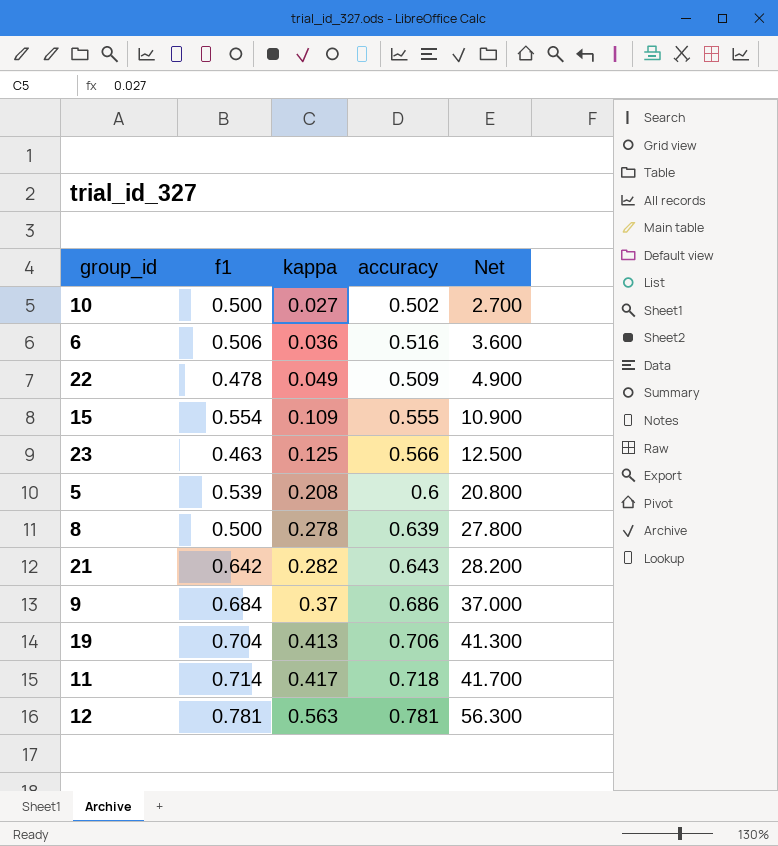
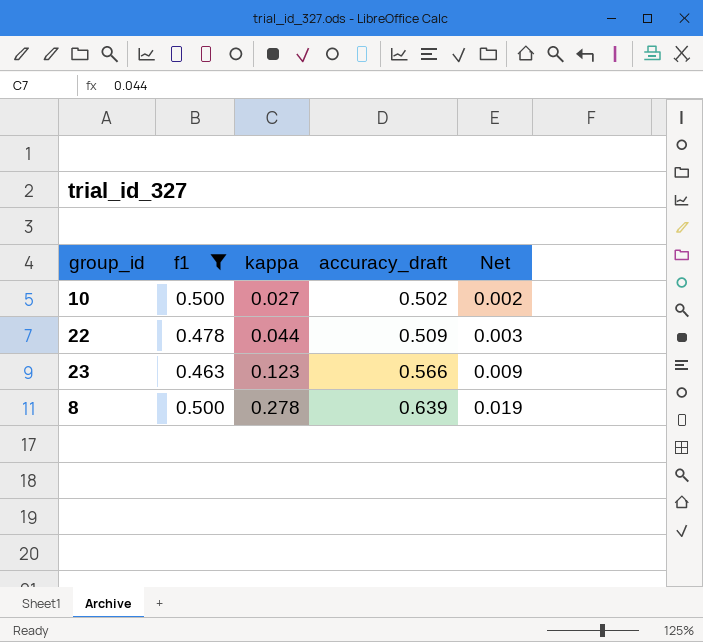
filter: none -> f1 <= 0.500
column name: accuracy -> accuracy_draft
column Net | formula: [kappa] * 100 -> [kappa] * 0.07
22 | kappa: 0.049 -> 0.044
23 | kappa: 0.125 -> 0.123

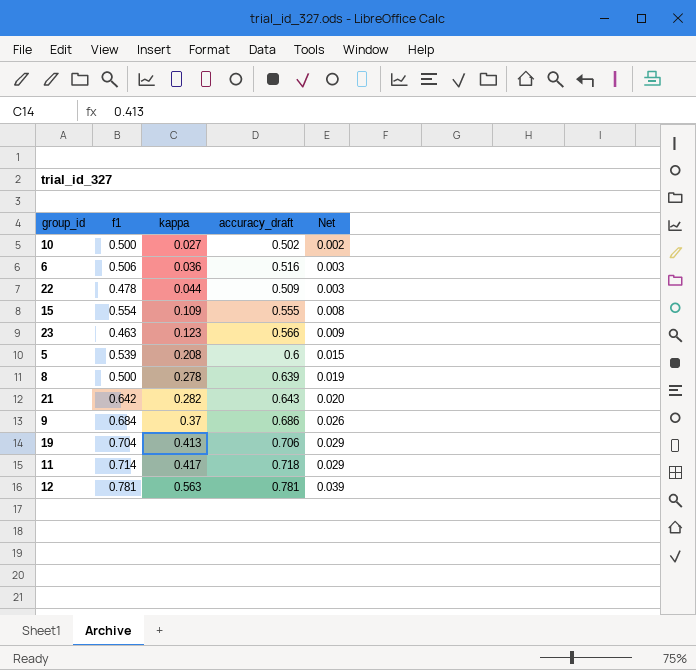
filter: f1 <= 0.500 -> none

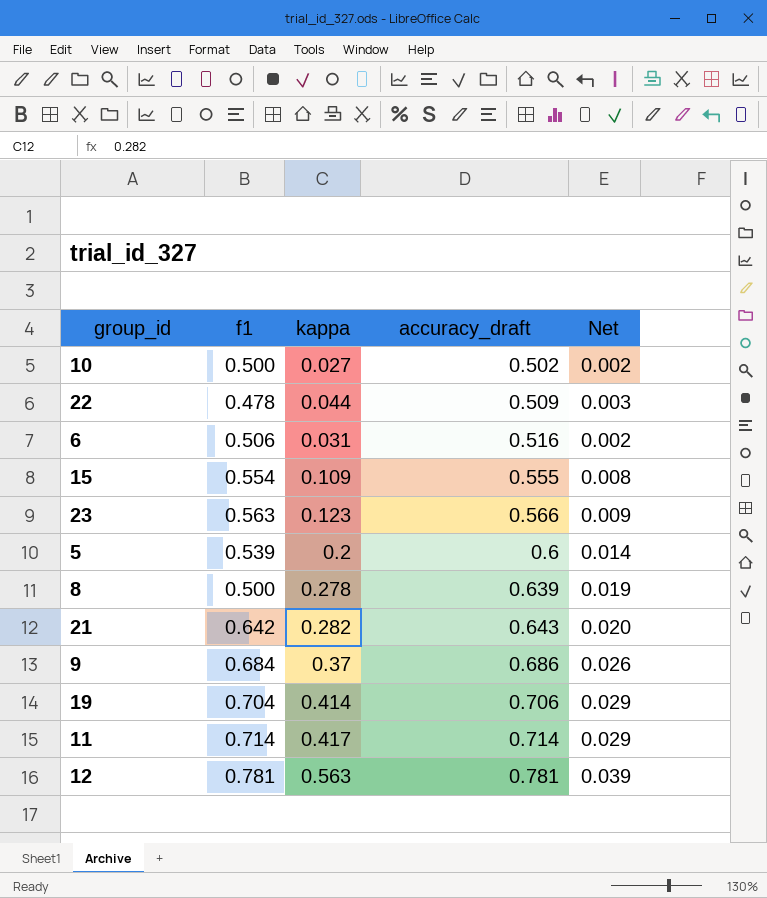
row order: kappa ascending -> accuracy_draft ascending
6 | kappa: 0.036 -> 0.031
6 | Net: 0.003 -> 0.002
23 | f1: 0.463 -> 0.563
5 | kappa: 0.208 -> 0.2
5 | Net: 0.015 -> 0.014
19 | kappa: 0.413 -> 0.414
11 | accuracy_draft: 0.718 -> 0.714

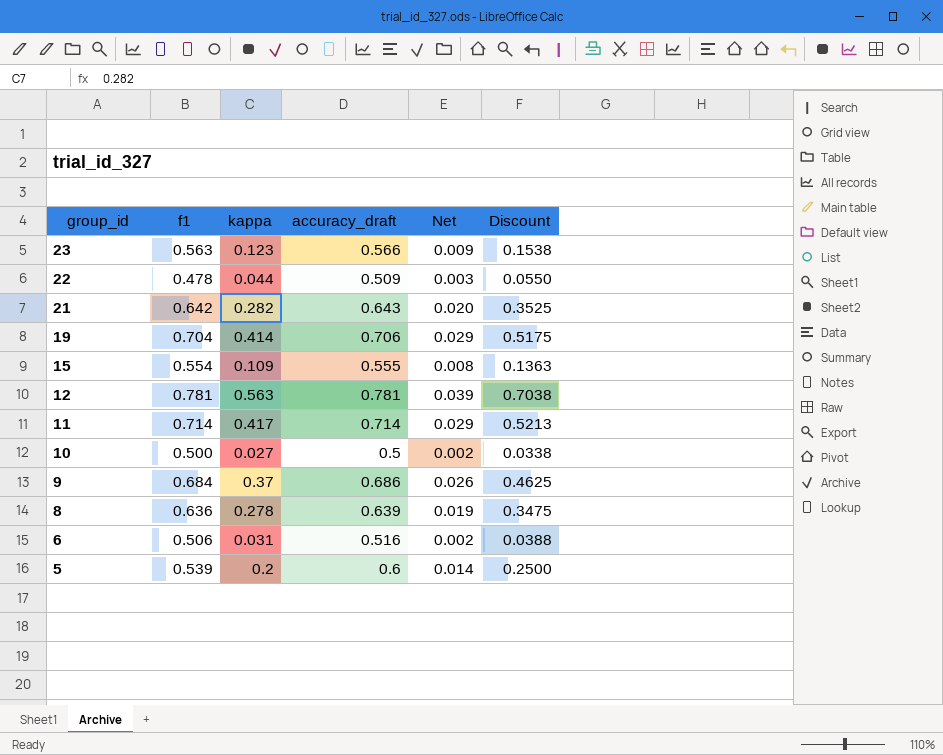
row order: accuracy_draft ascending -> group_id descending
column Discount | formula: none -> [kappa] * 1.25
10 | accuracy_draft: 0.502 -> 0.5
8 | f1: 0.500 -> 0.636

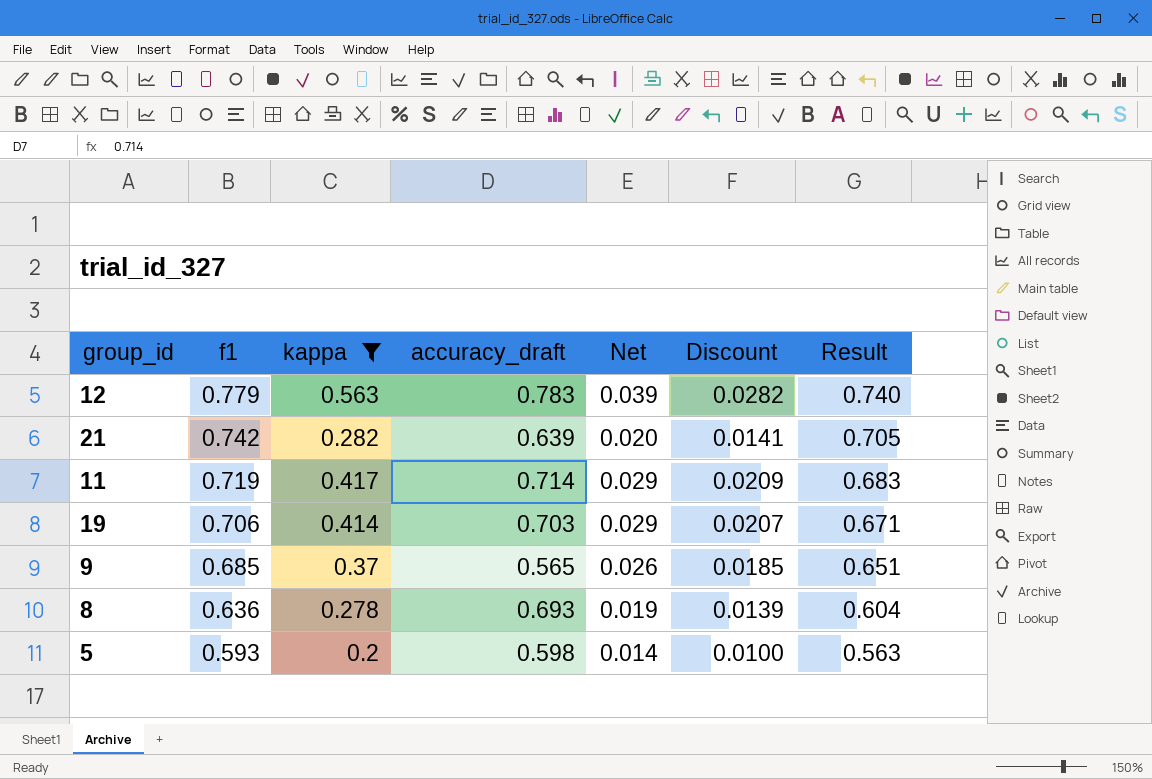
filter: none -> kappa >= 0.2
row order: group_id descending -> f1 descending
column Discount | formula: [kappa] * 1.25 -> [kappa] * 0.05
column Result | formula: none -> [f1] * 0.95
12 | f1: 0.781 -> 0.779
12 | accuracy_draft: 0.781 -> 0.783
21 | f1: 0.642 -> 0.742
21 | accuracy_draft: 0.643 -> 0.639
11 | f1: 0.714 -> 0.719
19 | f1: 0.704 -> 0.706
19 | accuracy_draft: 0.706 -> 0.703
9 | f1: 0.684 -> 0.685
9 | accuracy_draft: 0.686 -> 0.565
8 | accuracy_draft: 0.639 -> 0.693
5 | f1: 0.539 -> 0.593
5 | accuracy_draft: 0.6 -> 0.598

